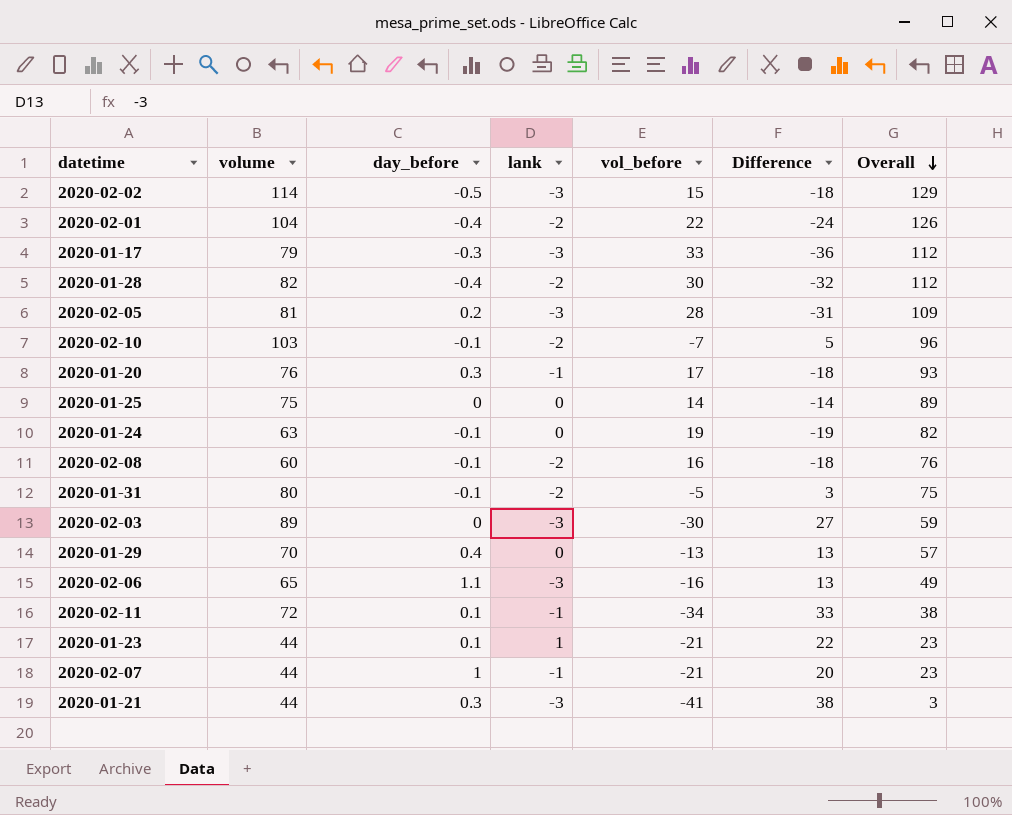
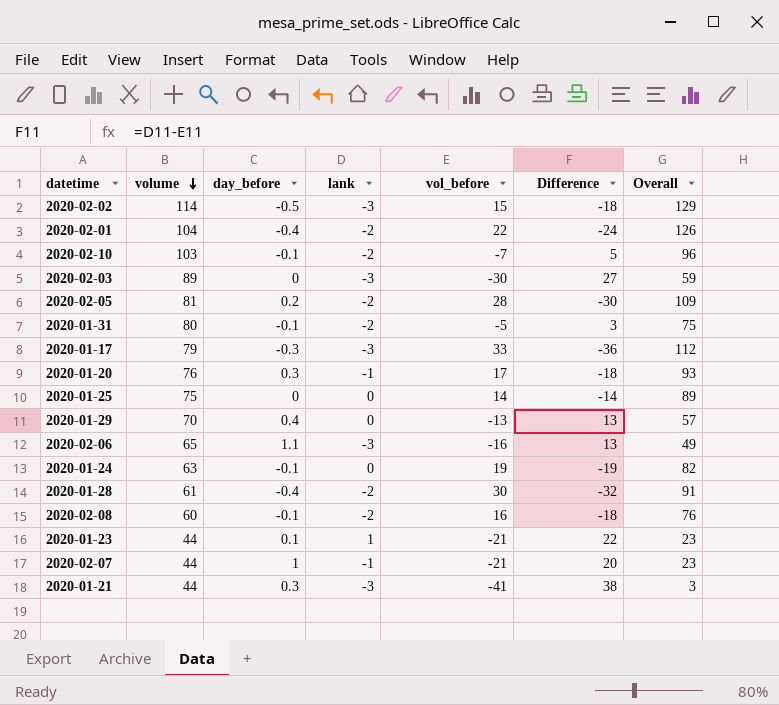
row order: Overall descending -> volume descending
row 2020-02-11: 72 | 0.1 | -1 | -34 | 33 | 38 -> none
2020-02-05 | lank: -3 -> -2
2020-02-05 | Difference: -31 -> -30
2020-01-28 | volume: 82 -> 61
2020-01-28 | Overall: 112 -> 91

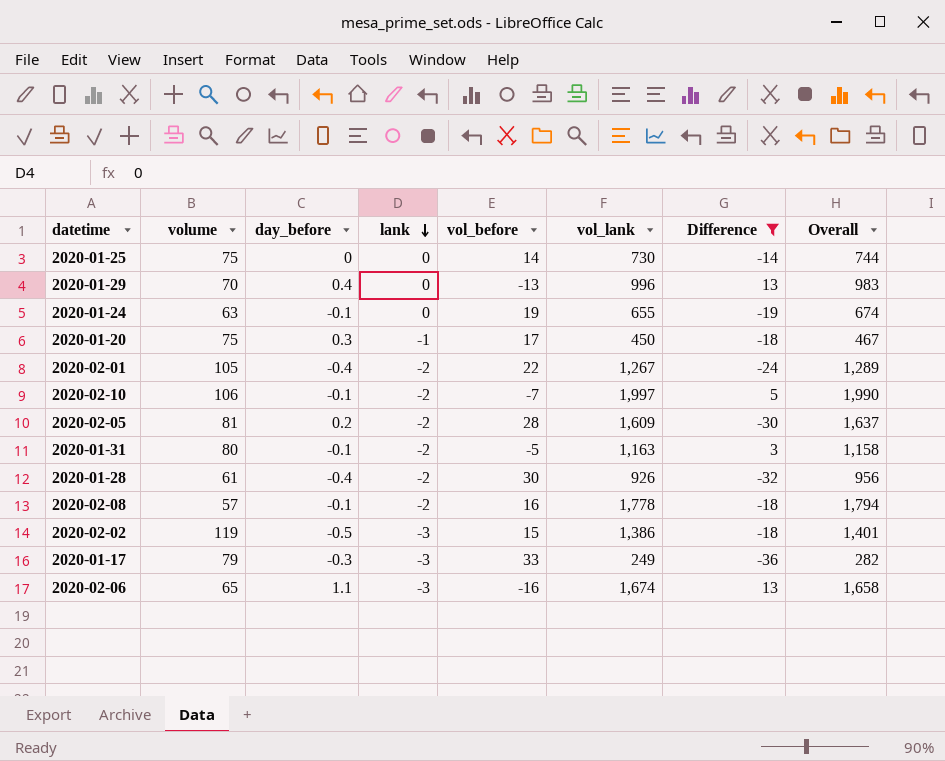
filter: none -> Difference <= 13
row order: volume descending -> lank descending
column vol_lank | position: none -> 6
column Overall | formula: [volume] + [vol_before] -> [vol_before] + [vol_lank]
2020-01-20 | volume: 76 -> 75
2020-02-01 | volume: 104 -> 105
2020-02-10 | volume: 103 -> 106
2020-02-08 | volume: 60 -> 57
2020-02-02 | volume: 114 -> 119

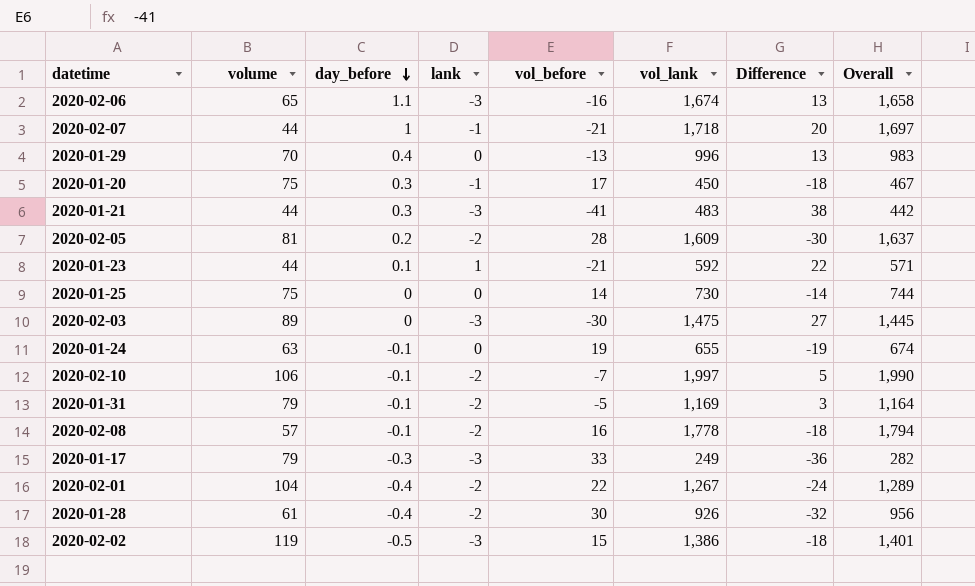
filter: Difference <= 13 -> none
row order: lank descending -> day_before descending
2020-01-31 | volume: 80 -> 79
2020-01-31 | vol_lank: 1,163 -> 1,169
2020-01-31 | Overall: 1,158 -> 1,164
2020-02-01 | volume: 105 -> 104

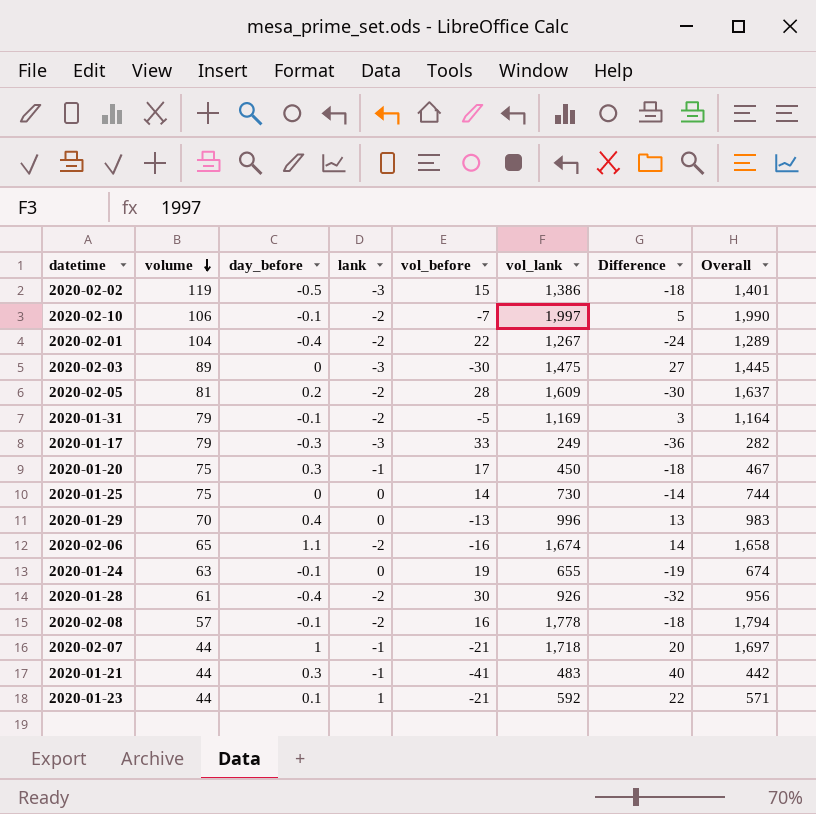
row order: day_before descending -> volume descending
2020-02-06 | lank: -3 -> -2
2020-02-06 | Difference: 13 -> 14
2020-01-21 | lank: -3 -> -1
2020-01-21 | Difference: 38 -> 40

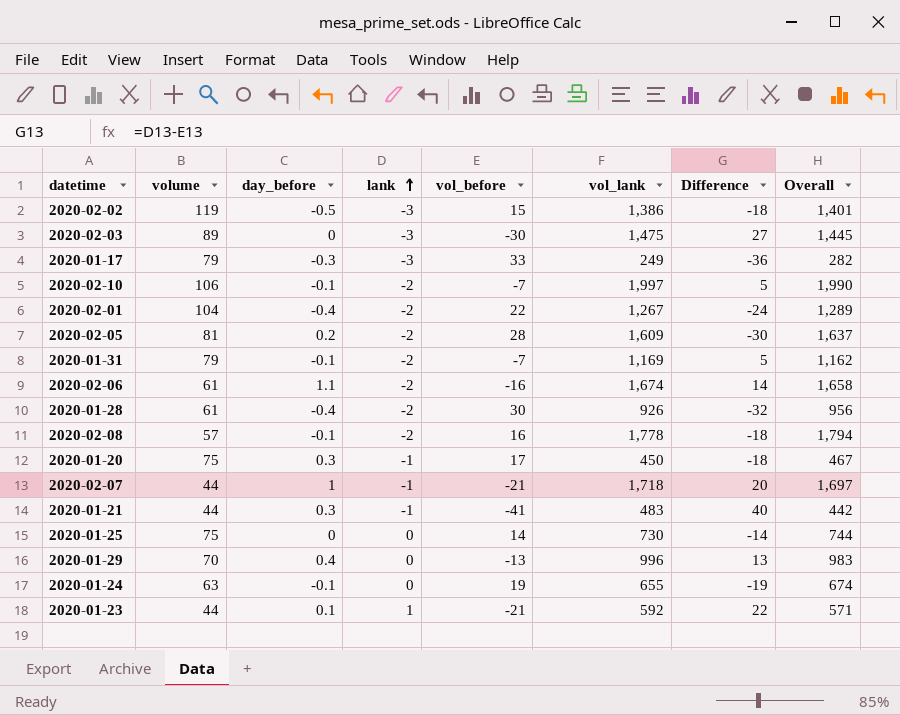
row order: volume descending -> lank ascending
2020-01-31 | vol_before: -5 -> -7
2020-01-31 | Difference: 3 -> 5
2020-01-31 | Overall: 1,164 -> 1,162
2020-02-06 | volume: 65 -> 61

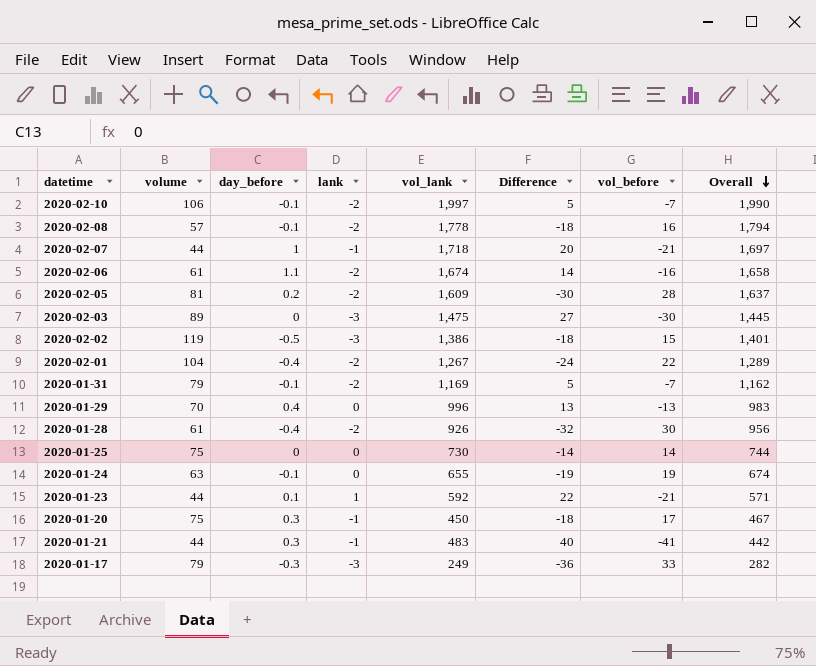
row order: lank ascending -> Overall descending
column vol_before | position: 5 -> 7

